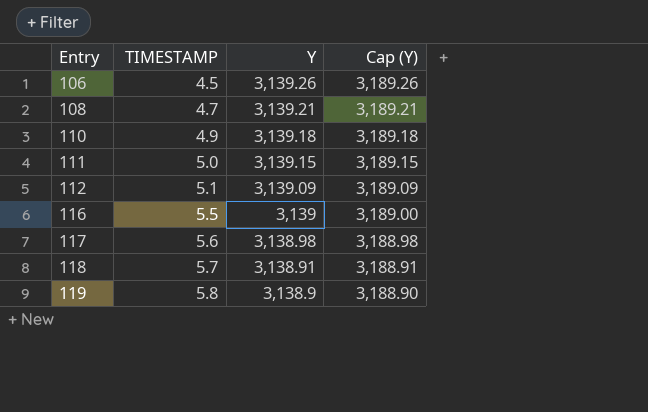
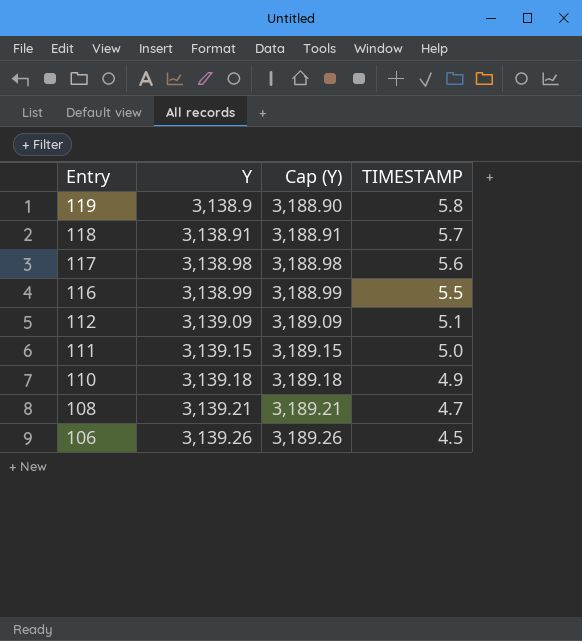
row order: Entry ascending -> Entry descending
column TIMESTAMP | position: 2 -> 4
116 | Y: 3,139 -> 3,138.99
116 | Cap (Y): 3,189.00 -> 3,188.99

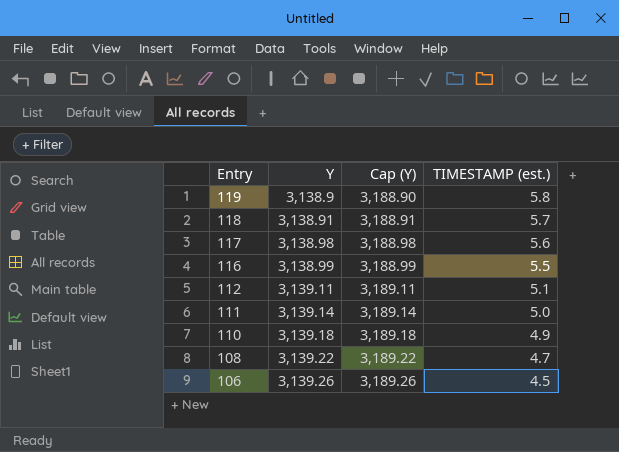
column name: TIMESTAMP -> TIMESTAMP (est.)
112 | Y: 3,139.09 -> 3,139.11
112 | Cap (Y): 3,189.09 -> 3,189.11
111 | Y: 3,139.15 -> 3,139.14
111 | Cap (Y): 3,189.15 -> 3,189.14
108 | Y: 3,139.21 -> 3,139.22
108 | Cap (Y): 3,189.21 -> 3,189.22

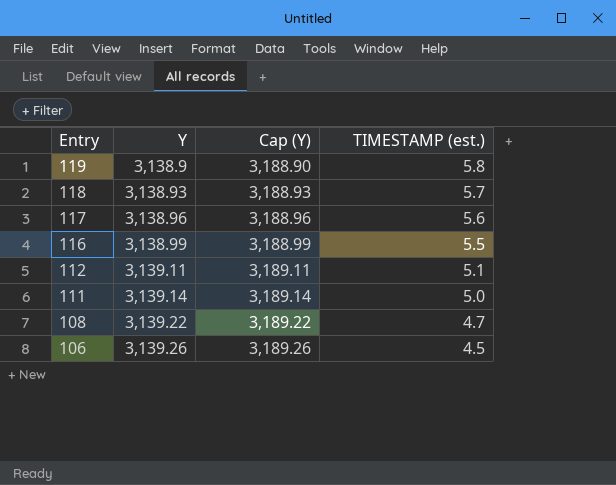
row 110: 3,139.18 | 3,189.18 | 4.9 -> none
118 | Y: 3,138.91 -> 3,138.93
118 | Cap (Y): 3,188.91 -> 3,188.93
117 | Y: 3,138.98 -> 3,138.96
117 | Cap (Y): 3,188.98 -> 3,188.96

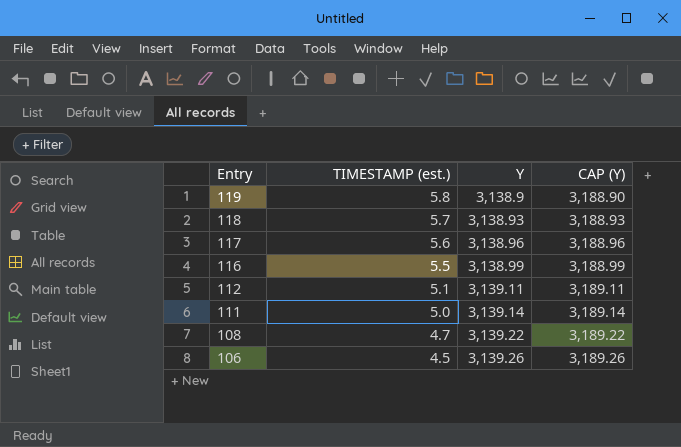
column TIMESTAMP (est.) | position: 4 -> 2
column name: Cap (Y) -> CAP (Y)

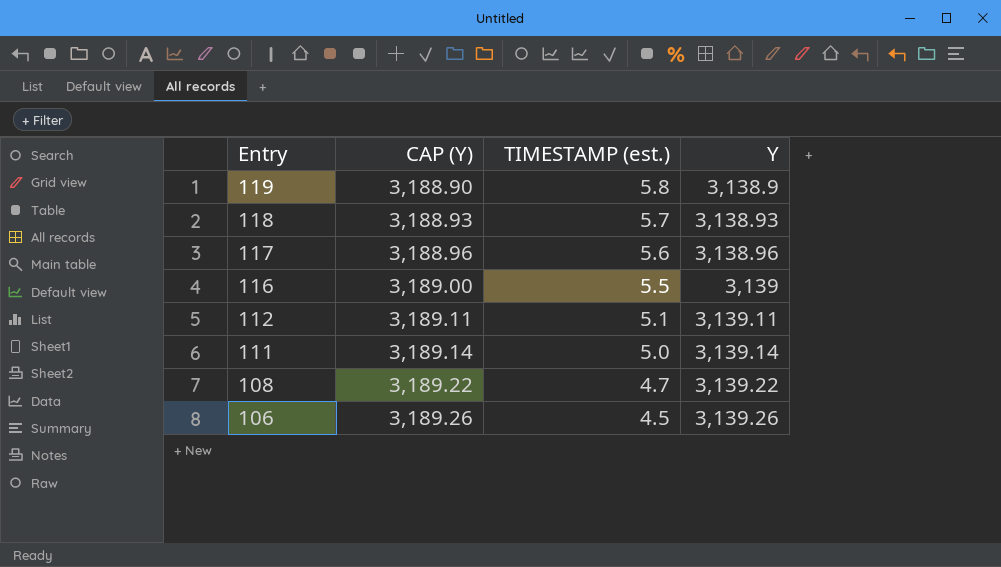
column CAP (Y) | position: 4 -> 2
116 | CAP (Y): 3,188.99 -> 3,189.00
116 | Y: 3,138.99 -> 3,139

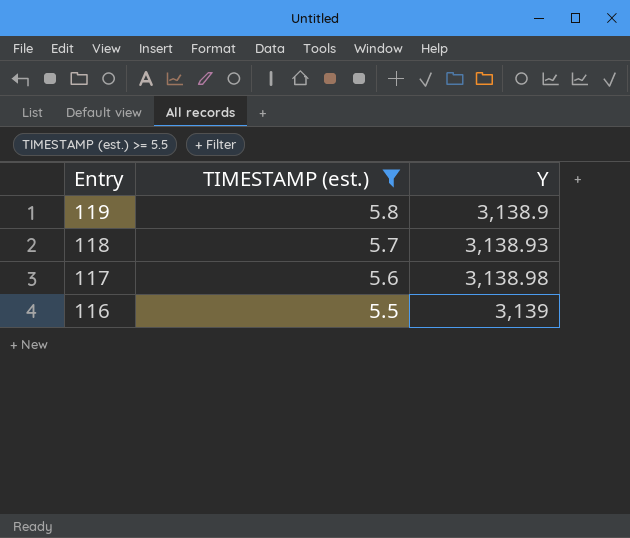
filter: none -> TIMESTAMP (est.) >= 5.5
column CAP (Y) | formula: [Y] + 50 -> none
117 | Y: 3,138.96 -> 3,138.98

